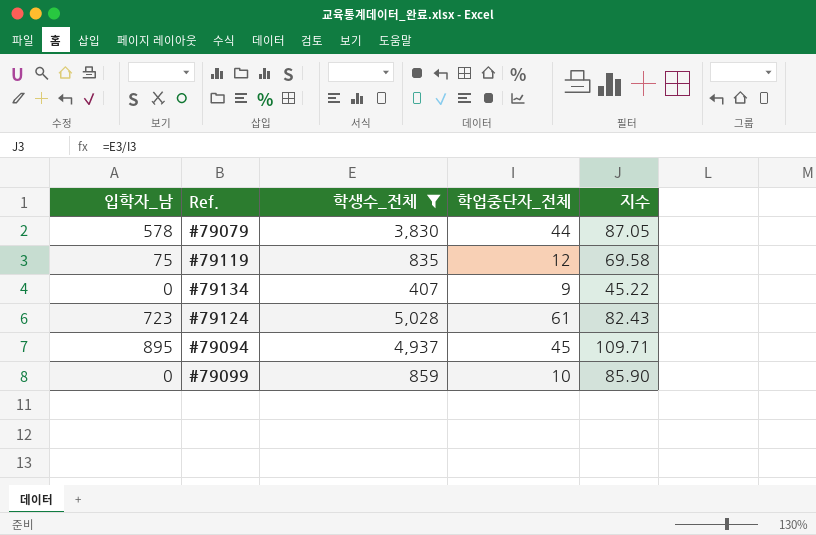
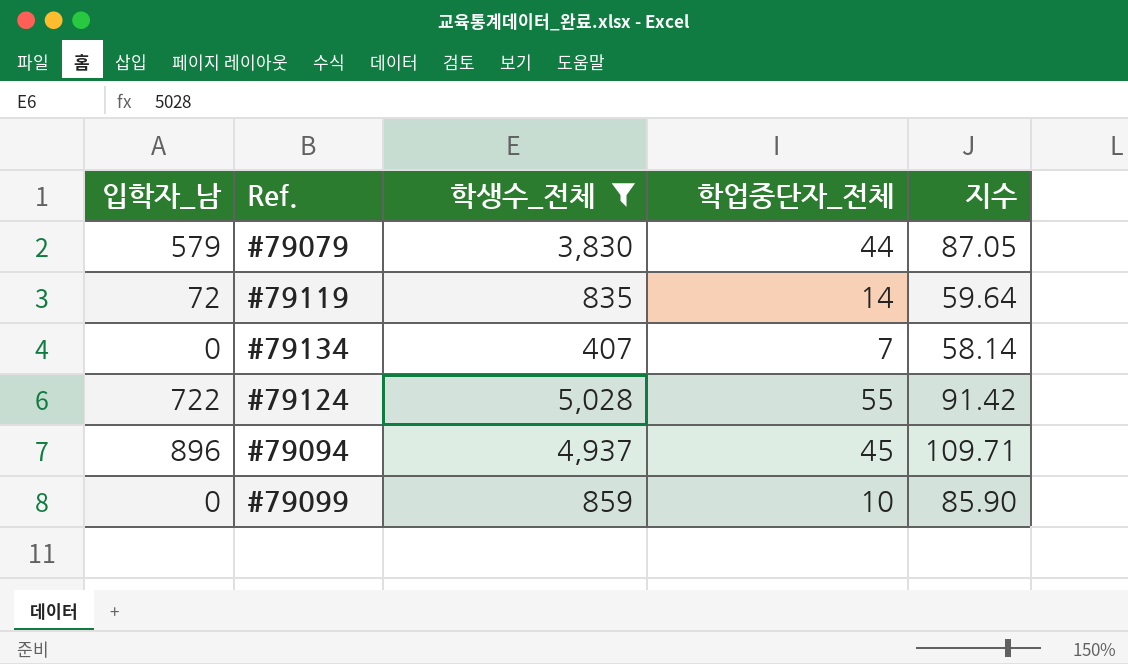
#79079 | 입학자_남: 578 -> 579
#79119 | 입학자_남: 75 -> 72
#79119 | 학업중단자_전체: 12 -> 14
#79119 | 지수: 69.58 -> 59.64
#79134 | 학업중단자_전체: 9 -> 7
#79134 | 지수: 45.22 -> 58.14
#79124 | 입학자_남: 723 -> 722
#79124 | 학업중단자_전체: 61 -> 55
#79124 | 지수: 82.43 -> 91.42
#79094 | 입학자_남: 895 -> 896

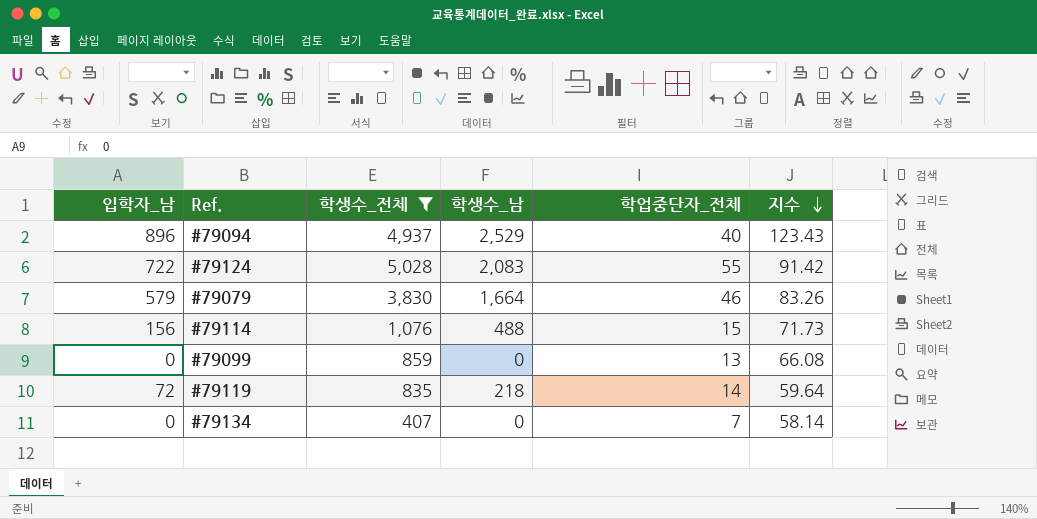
row order: none -> 지수 descending
column 학생수_남 | position: none -> 4
#79094 | 학업중단자_전체: 45 -> 40
#79094 | 지수: 109.71 -> 123.43
#79079 | 학업중단자_전체: 44 -> 46
#79079 | 지수: 87.05 -> 83.26
row #79114: none -> 156 | 1,076 | 488 | 15 | 71.73
#79099 | 학업중단자_전체: 10 -> 13
#79099 | 지수: 85.90 -> 66.08

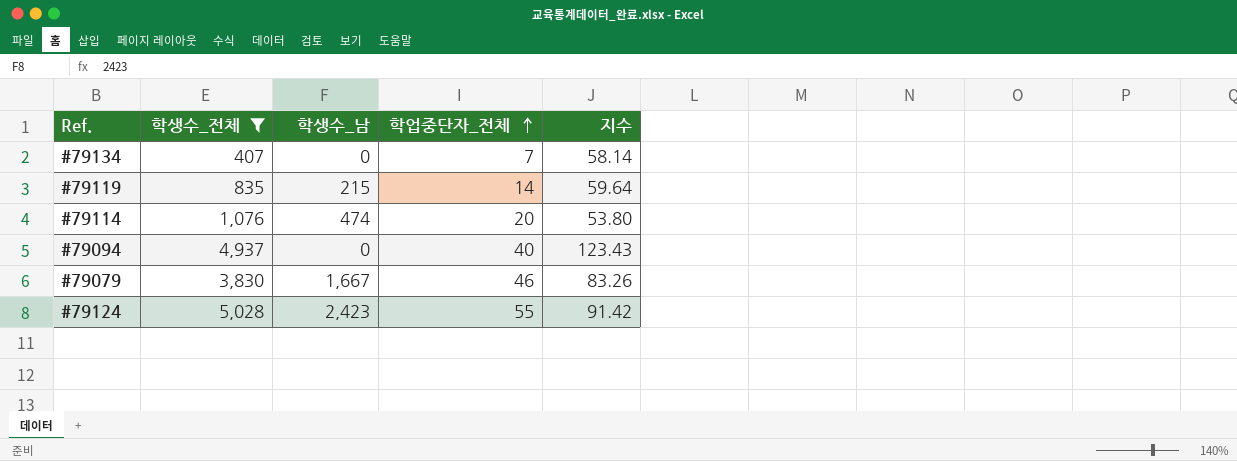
row order: 지수 descending -> 학업중단자_전체 ascending
column 입학자_남 | position: 1 -> none
row #79099: 0 | 859 | 0 | 13 | 66.08 -> none
#79119 | 학생수_남: 218 -> 215
#79114 | 학생수_남: 488 -> 474
#79114 | 학업중단자_전체: 15 -> 20
#79114 | 지수: 71.73 -> 53.80
#79094 | 학생수_남: 2,529 -> 0
#79079 | 학생수_남: 1,664 -> 1,667
#79124 | 학생수_남: 2,083 -> 2,423

